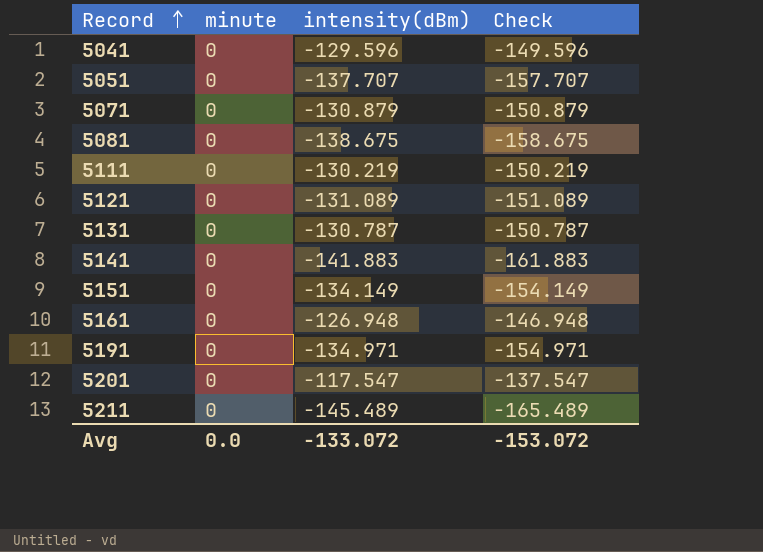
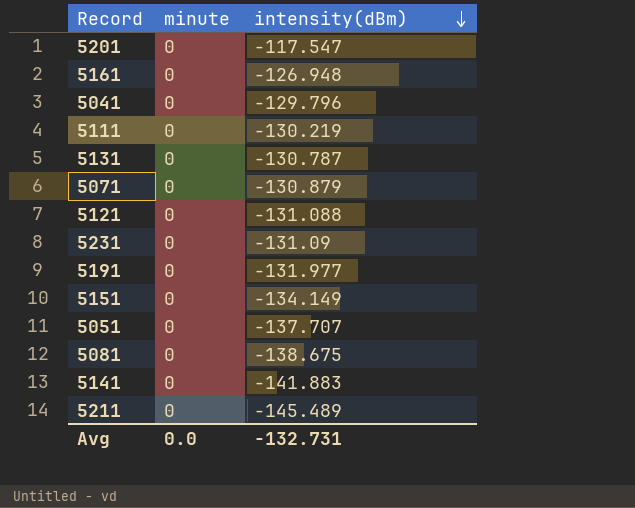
row order: Record ascending -> intensity(dBm) descending
column Check | formula: [intensity(dBm)] - 20 -> none
5041 | intensity(dBm): -129.596 -> -129.796
5121 | intensity(dBm): -131.089 -> -131.088
row 5231: none -> 0 | -131.09
5191 | intensity(dBm): -134.971 -> -131.977
Avg | intensity(dBm): -133.072 -> -132.731

